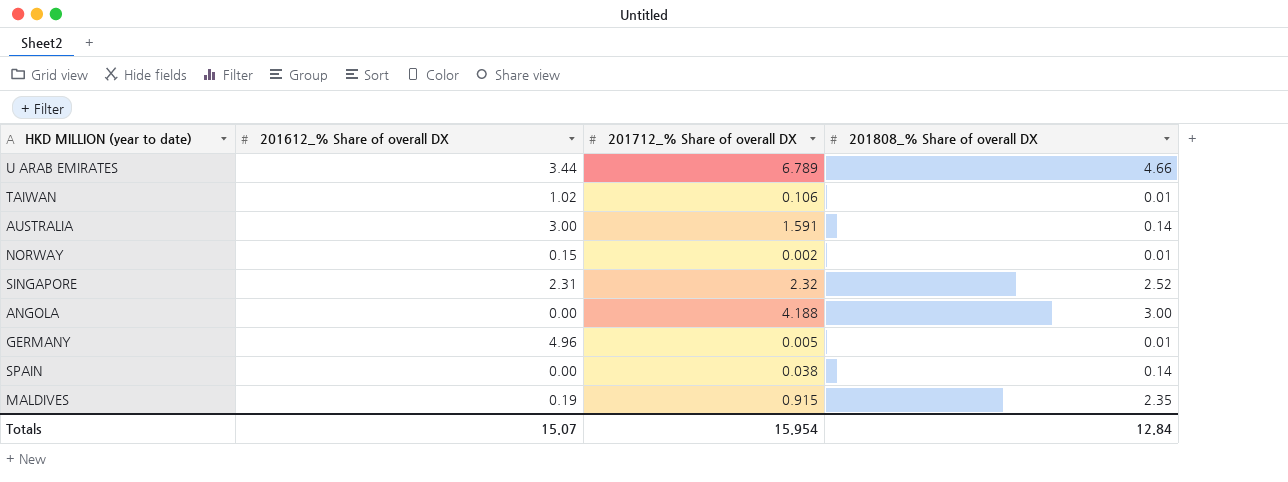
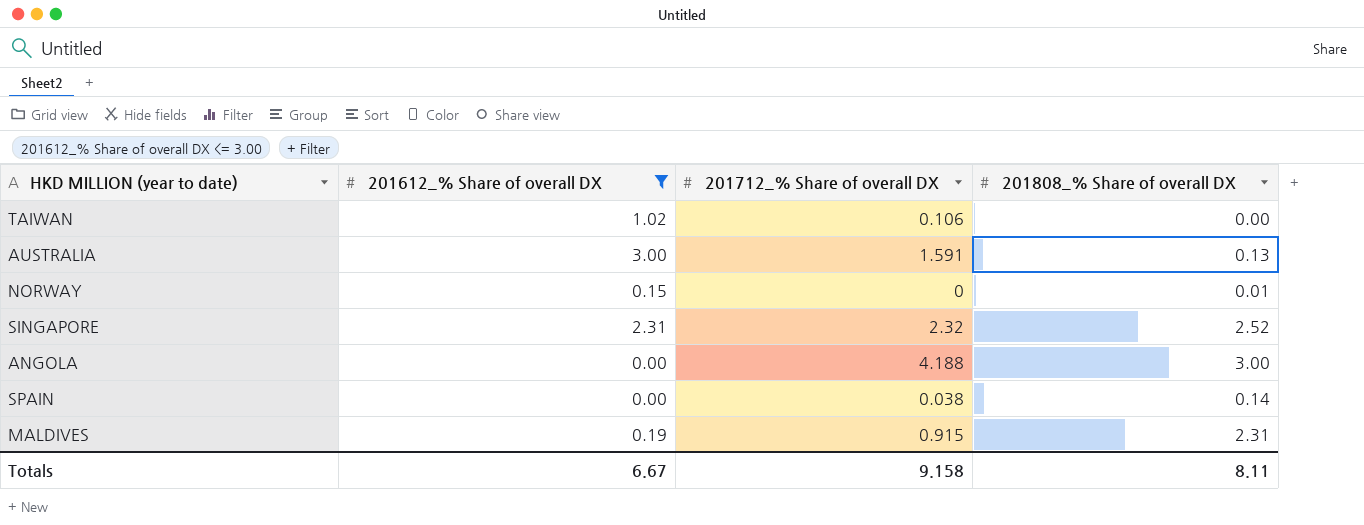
filter: none -> 201612_% Share of overall DX <= 3.00
TAIWAN | 201808_% Share of overall DX: 0.01 -> 0.00
AUSTRALIA | 201808_% Share of overall DX: 0.14 -> 0.13
NORWAY | 201712_% Share of overall DX: 0.002 -> 0
MALDIVES | 201808_% Share of overall DX: 2.35 -> 2.31
Totals | 201612_% Share of overall DX: 15.07 -> 6.67
Totals | 201712_% Share of overall DX: 15.954 -> 9.158
Totals | 201808_% Share of overall DX: 12.84 -> 8.11

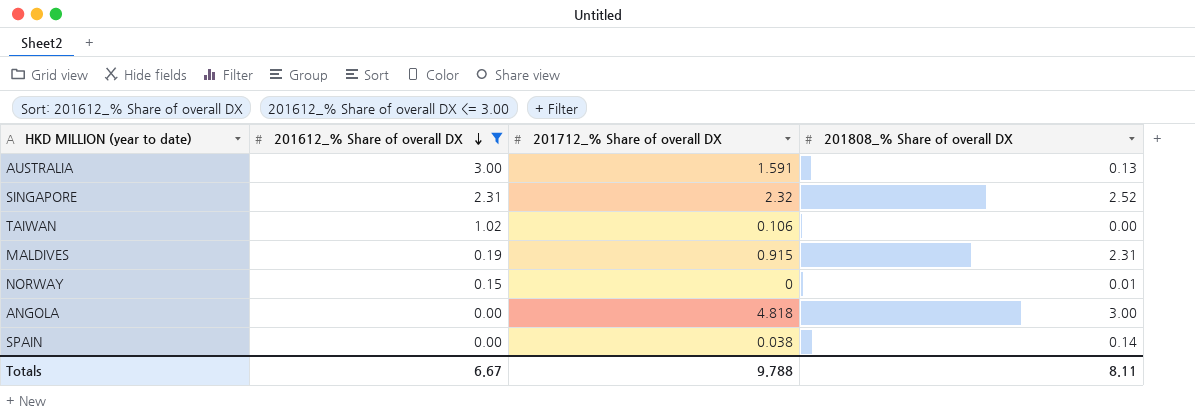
row order: none -> 201612_% Share of overall DX descending
ANGOLA | 201712_% Share of overall DX: 4.188 -> 4.818
Totals | 201712_% Share of overall DX: 9.158 -> 9.788

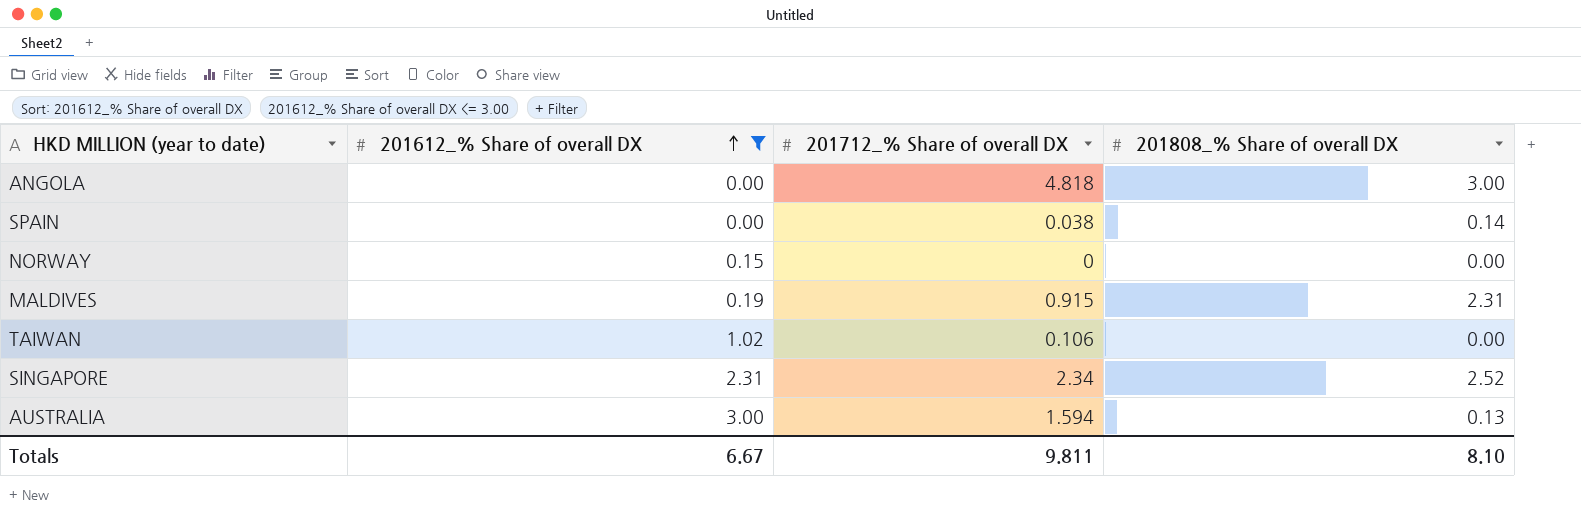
row order: 201612_% Share of overall DX descending -> 201612_% Share of overall DX ascending
NORWAY | 201808_% Share of overall DX: 0.01 -> 0.00
SINGAPORE | 201712_% Share of overall DX: 2.32 -> 2.34
AUSTRALIA | 201712_% Share of overall DX: 1.591 -> 1.594
Totals | 201712_% Share of overall DX: 9.788 -> 9.811
Totals | 201808_% Share of overall DX: 8.11 -> 8.10

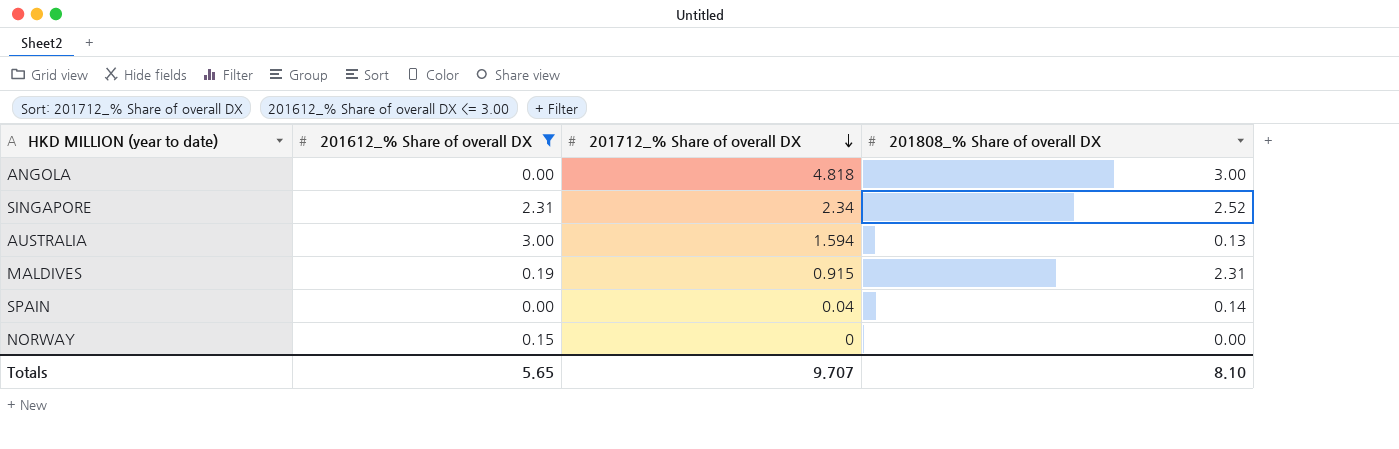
row order: 201612_% Share of overall DX ascending -> 201712_% Share of overall DX descending
row TAIWAN: 1.02 | 0.106 | 0.00 -> none
SPAIN | 201712_% Share of overall DX: 0.038 -> 0.04
Totals | 201612_% Share of overall DX: 6.67 -> 5.65
Totals | 201712_% Share of overall DX: 9.811 -> 9.707

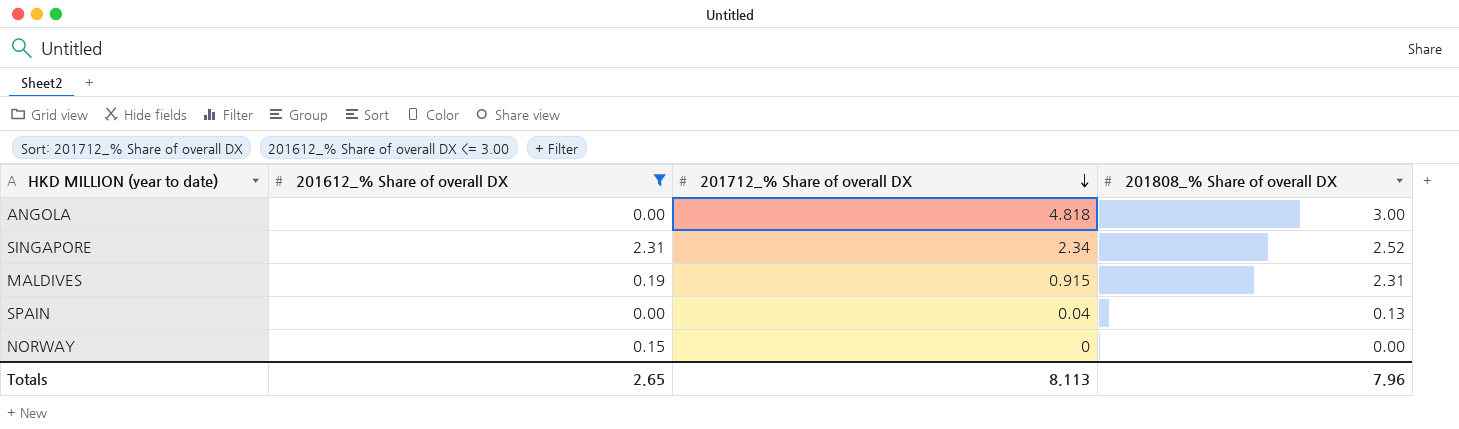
row AUSTRALIA: 3.00 | 1.594 | 0.13 -> none
SPAIN | 201808_% Share of overall DX: 0.14 -> 0.13
Totals | 201612_% Share of overall DX: 5.65 -> 2.65
Totals | 201712_% Share of overall DX: 9.707 -> 8.113
Totals | 201808_% Share of overall DX: 8.10 -> 7.96

